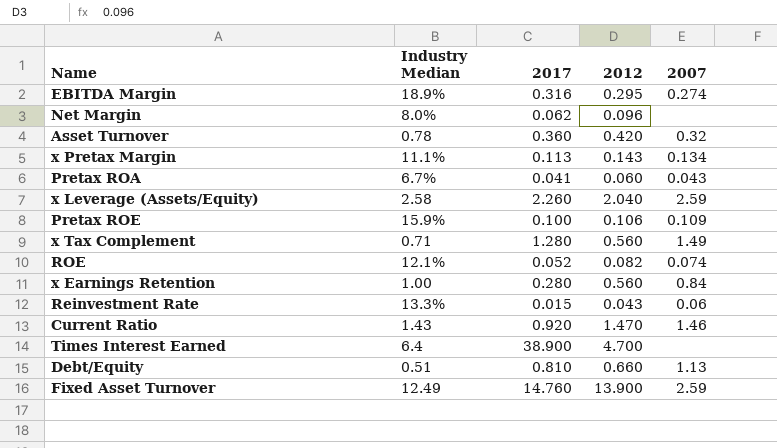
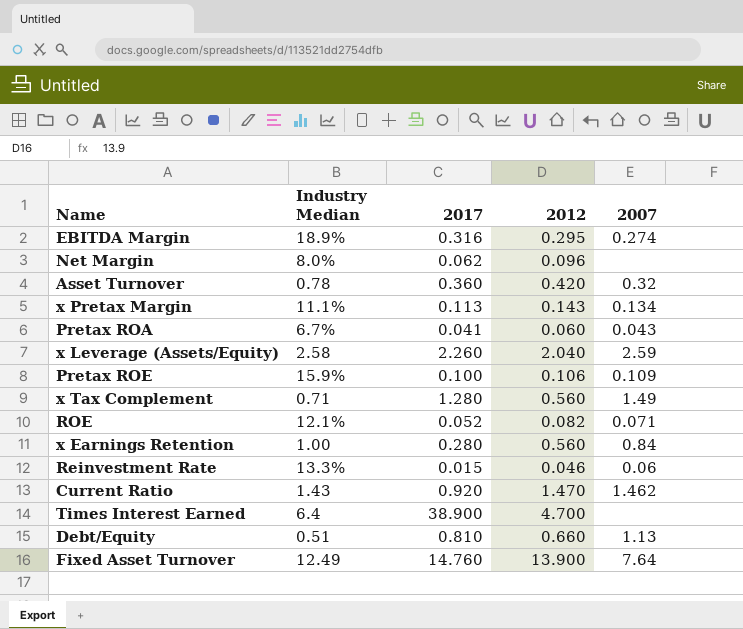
ROE | 2007: 0.074 -> 0.071
Reinvestment Rate | 2012: 0.043 -> 0.046
Current Ratio | 2007: 1.46 -> 1.462
Fixed Asset Turnover | 2007: 2.59 -> 7.64

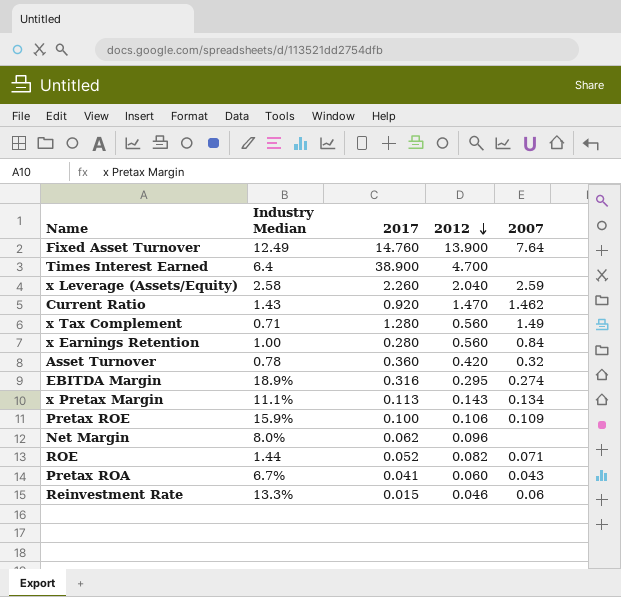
row order: none -> 2012 descending
row Debt/Equity: 0.51 | 0.810 | 0.660 | 1.13 -> none
ROE | Industry Median: 12.1% -> 1.44

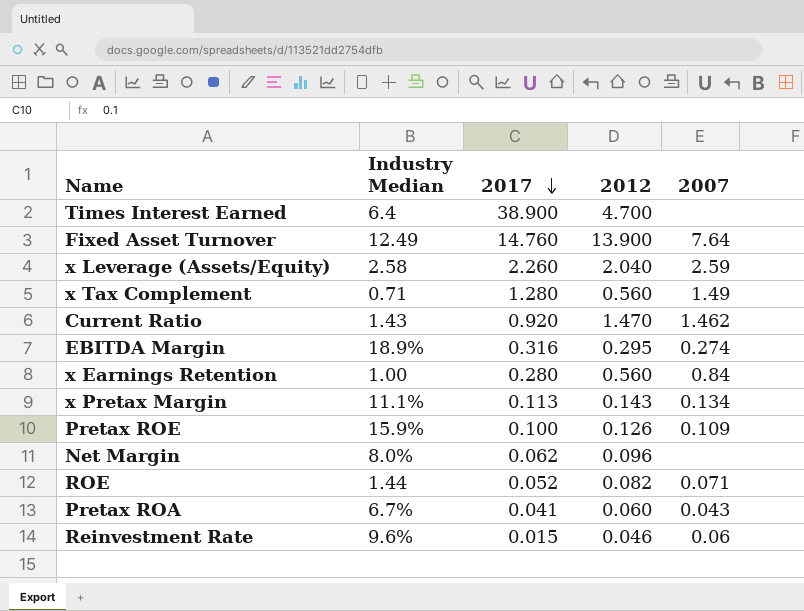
row order: 2012 descending -> 2017 descending
row Asset Turnover: 0.78 | 0.360 | 0.420 | 0.32 -> none
Pretax ROE | 2012: 0.106 -> 0.126
Reinvestment Rate | Industry Median: 13.3% -> 9.6%

